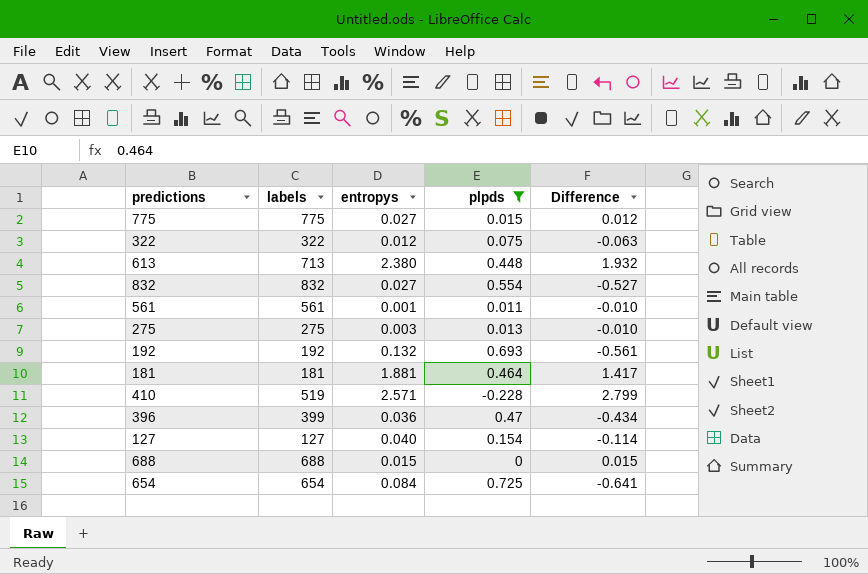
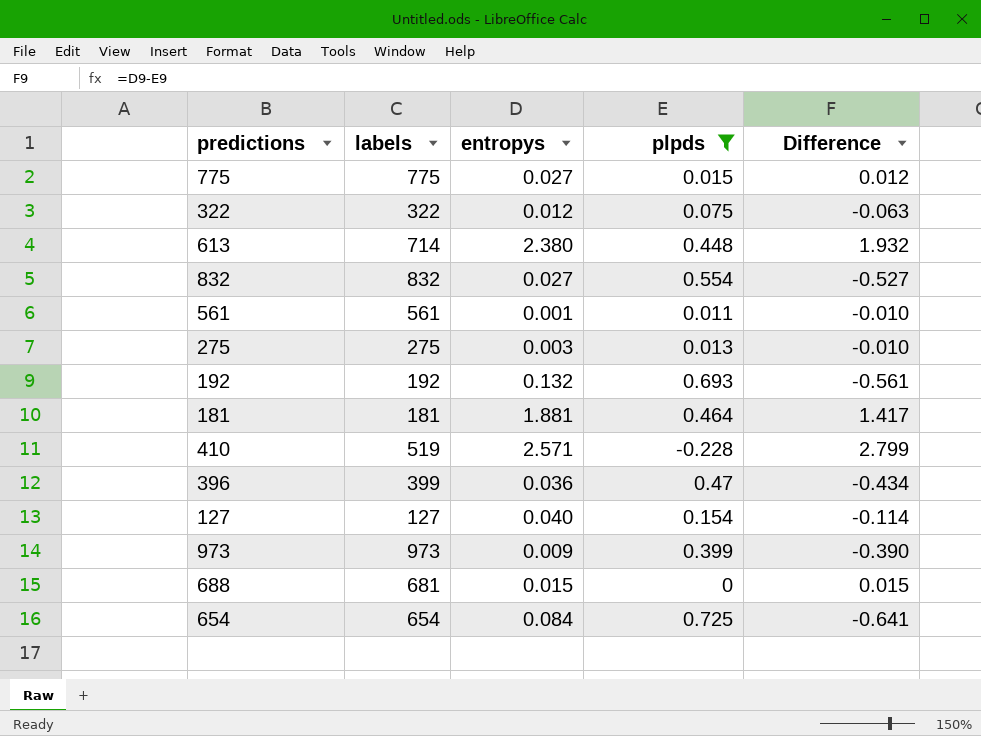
613 | labels: 713 -> 714
row 973: none -> 973 | 0.009 | 0.399 | -0.390
688 | labels: 688 -> 681

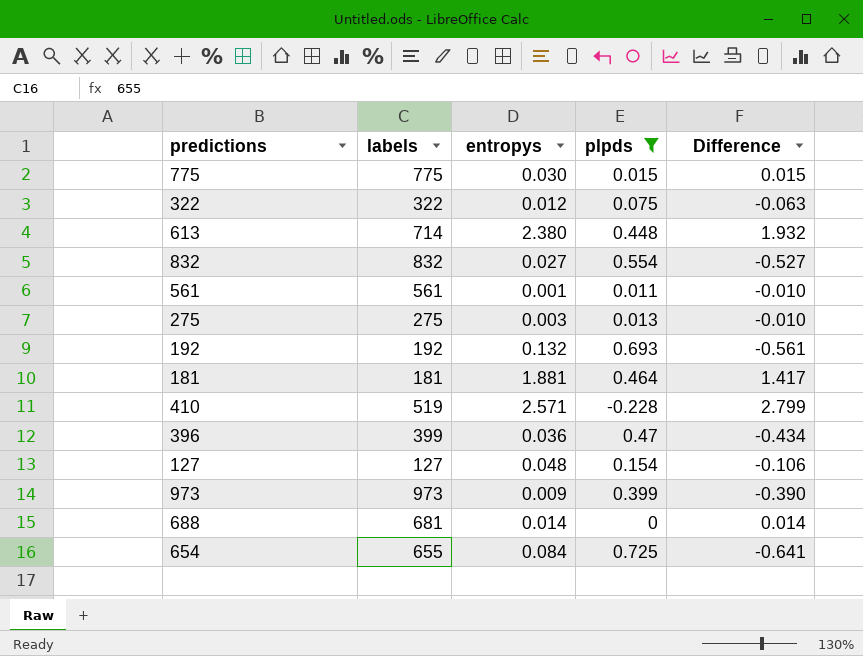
775 | entropys: 0.027 -> 0.030
775 | Difference: 0.012 -> 0.015
127 | entropys: 0.040 -> 0.048
127 | Difference: -0.114 -> -0.106
688 | entropys: 0.015 -> 0.014
688 | Difference: 0.015 -> 0.014
654 | labels: 654 -> 655

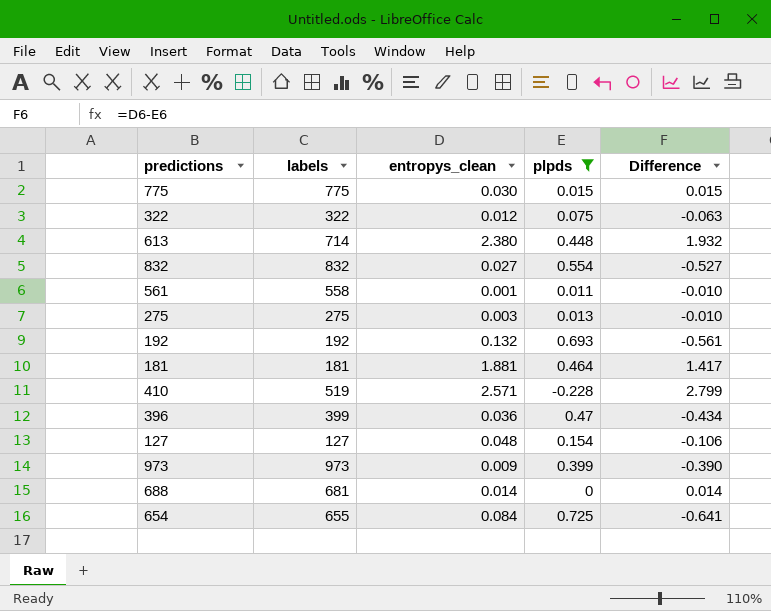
column name: entropys -> entropys_clean
561 | labels: 561 -> 558

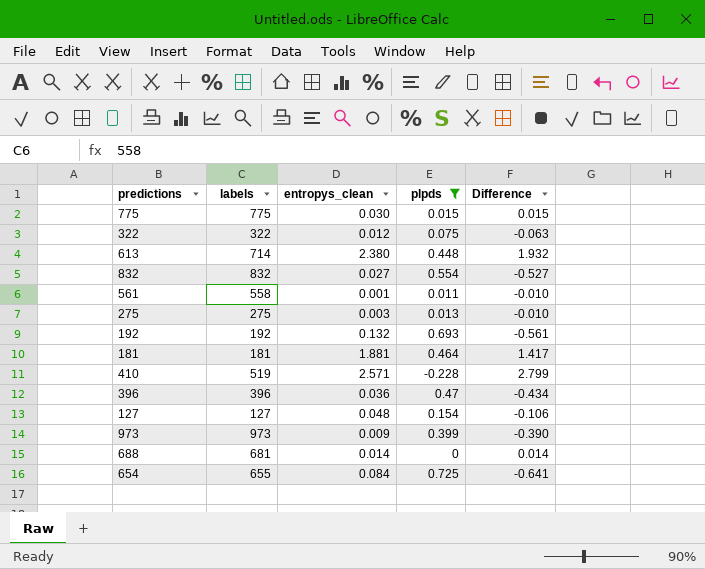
396 | labels: 399 -> 396

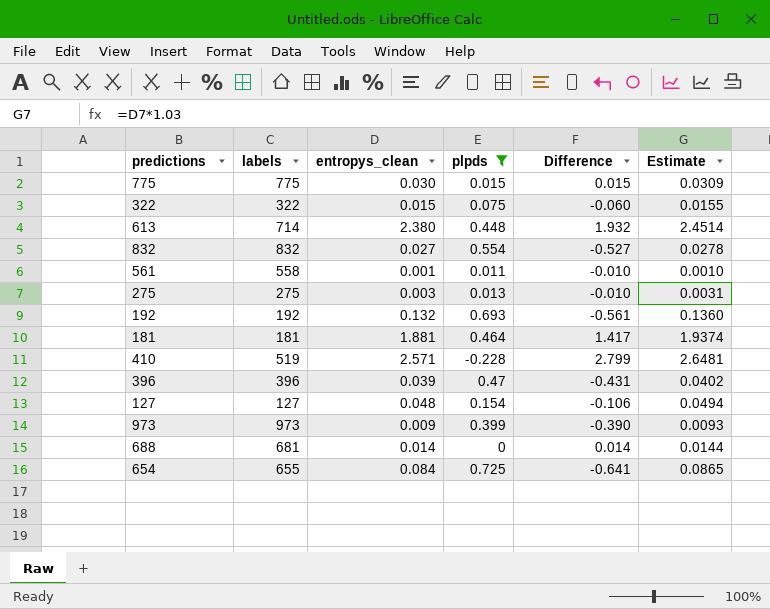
column Estimate | formula: none -> [entropys_clean] * 1.03
322 | entropys_clean: 0.012 -> 0.015
322 | Difference: -0.063 -> -0.060
396 | entropys_clean: 0.036 -> 0.039
396 | Difference: -0.434 -> -0.431

